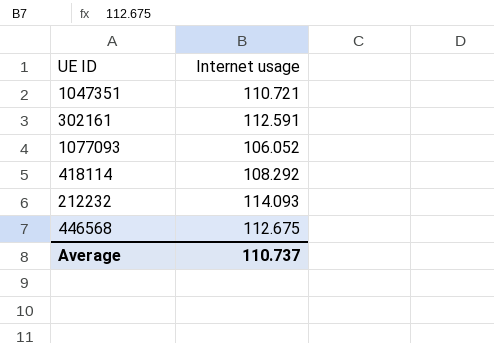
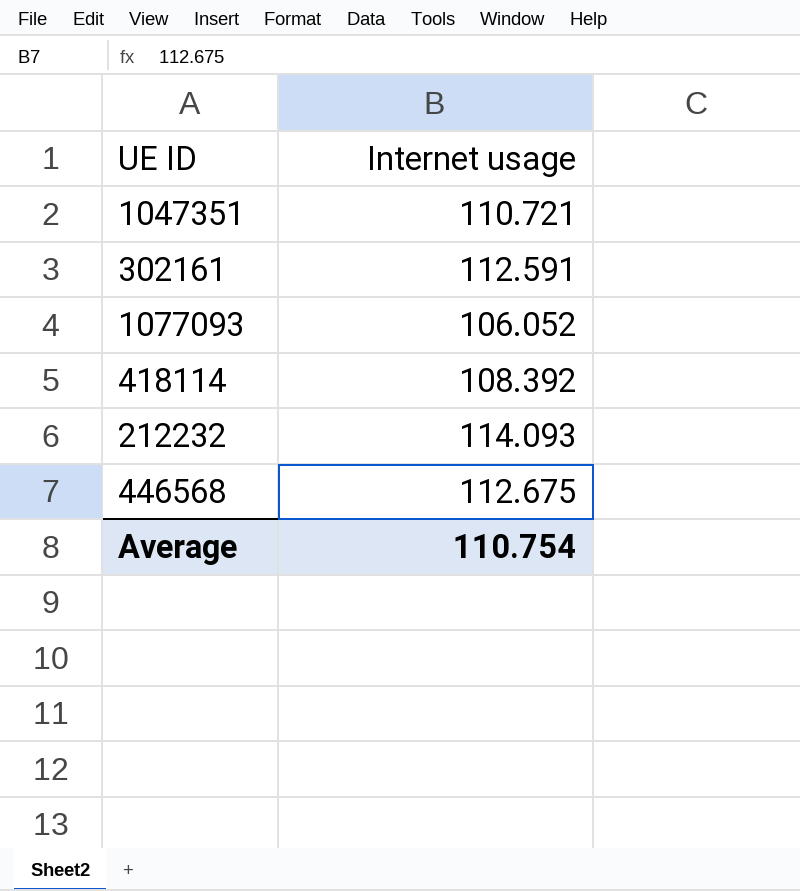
418114 | Internet usage: 108.292 -> 108.392
Average | Internet usage: 110.737 -> 110.754

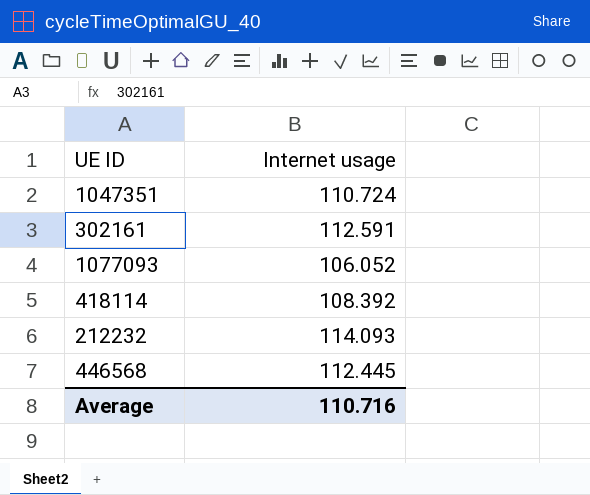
1047351 | Internet usage: 110.721 -> 110.724
446568 | Internet usage: 112.675 -> 112.445
Average | Internet usage: 110.754 -> 110.716

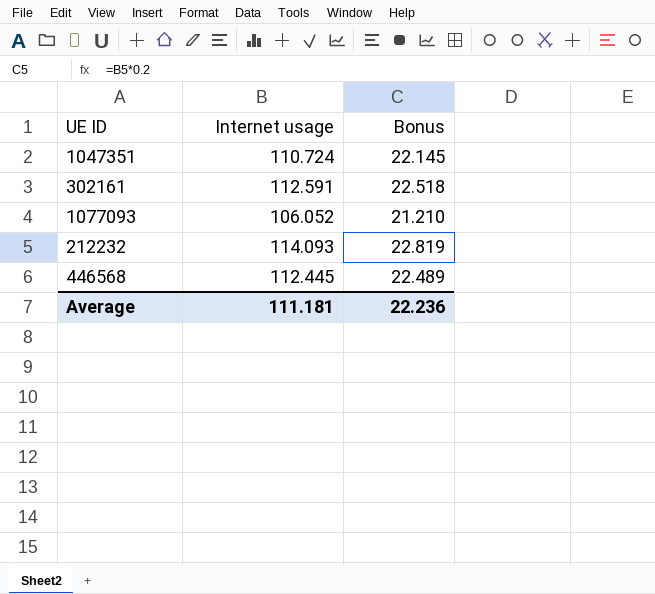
column Bonus | formula: none -> [Internet usage] * 0.2
row 418114: 108.392 -> none
Average | Internet usage: 110.716 -> 111.181

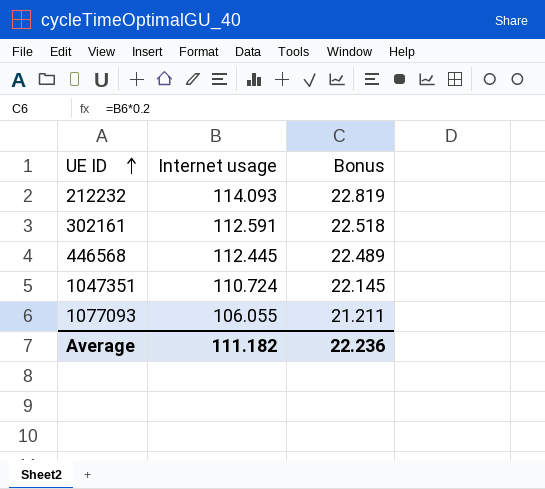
row order: none -> UE ID ascending
1077093 | Internet usage: 106.052 -> 106.055
1077093 | Bonus: 21.210 -> 21.211
Average | Internet usage: 111.181 -> 111.182

